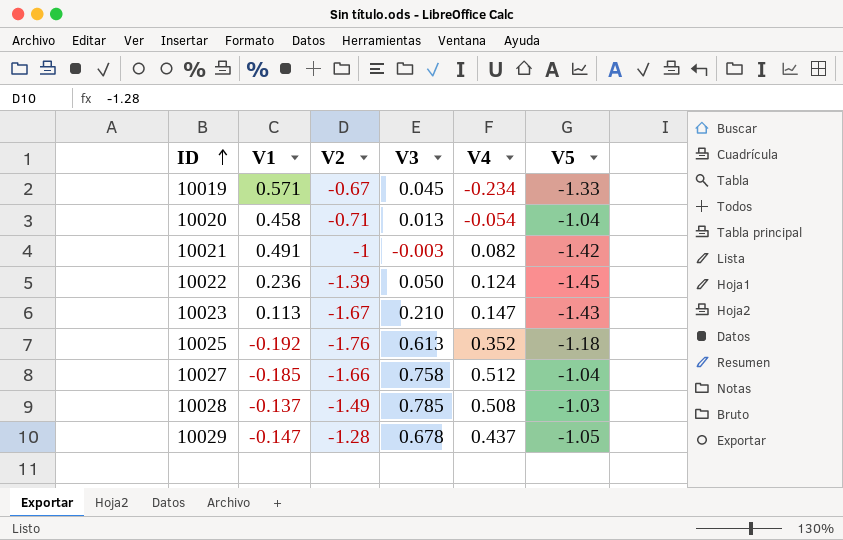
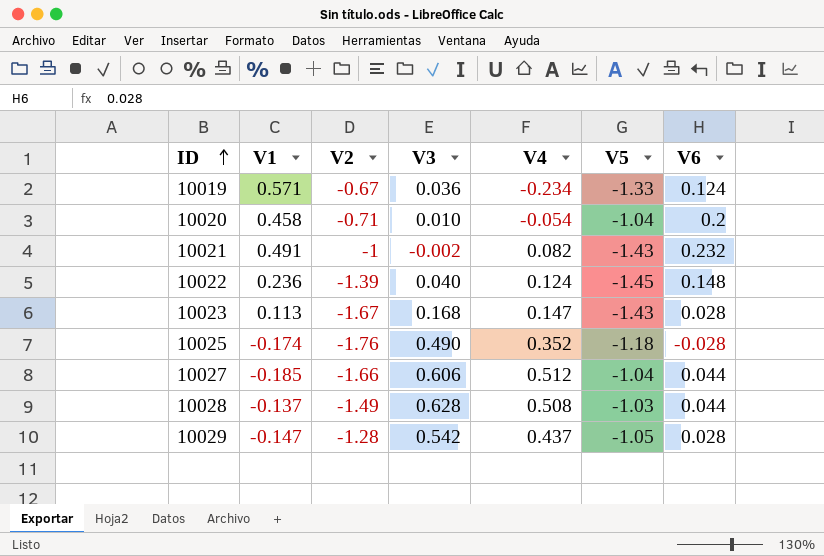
column V6 | position: none -> 7
10019 | V3: 0.045 -> 0.036
10020 | V3: 0.013 -> 0.010
10021 | V3: -0.003 -> -0.002
10021 | V5: -1.42 -> -1.43
10022 | V3: 0.050 -> 0.040
10023 | V3: 0.210 -> 0.168
10025 | V1: -0.192 -> -0.174
10025 | V3: 0.613 -> 0.490
10027 | V3: 0.758 -> 0.606
10028 | V3: 0.785 -> 0.628
10029 | V3: 0.678 -> 0.542

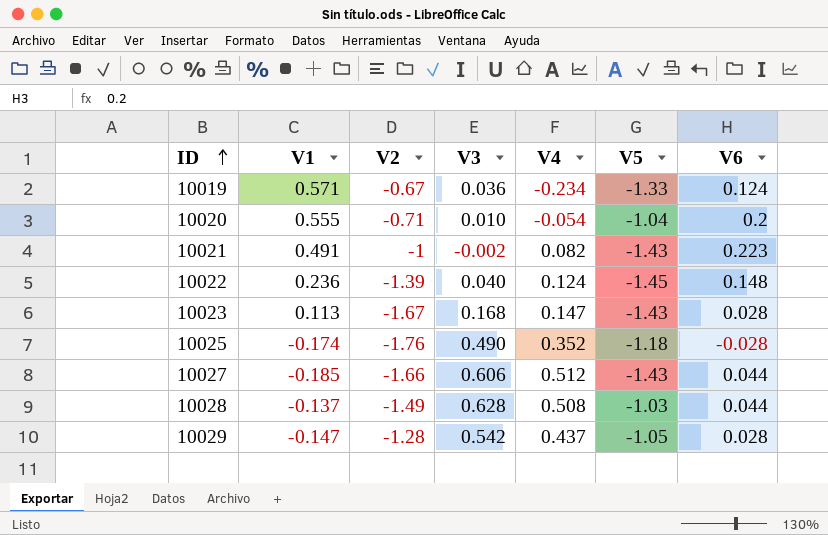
10020 | V1: 0.458 -> 0.555
10021 | V6: 0.232 -> 0.223
10027 | V5: -1.04 -> -1.43

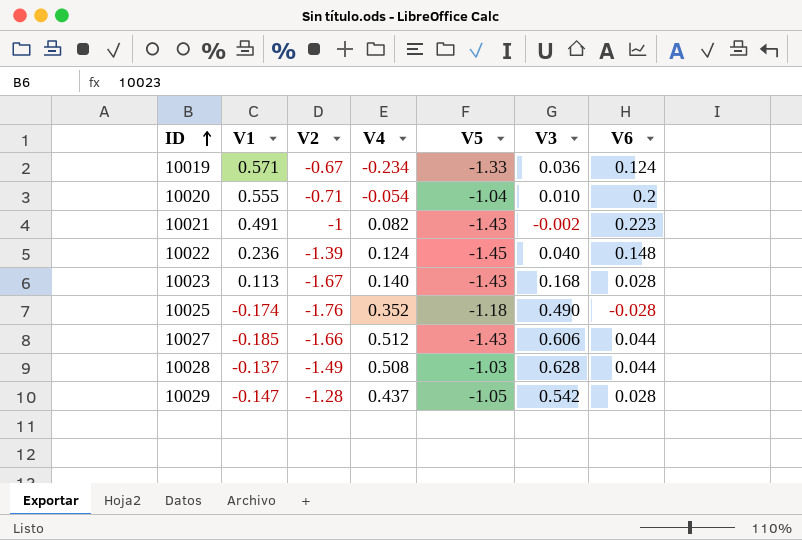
column V3 | position: 4 -> 6
10023 | V4: 0.147 -> 0.140

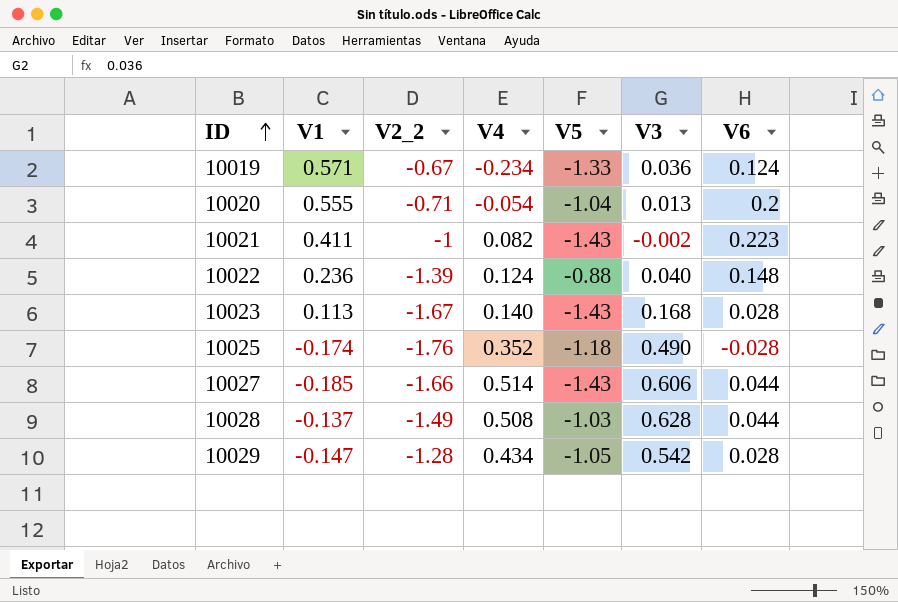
column name: V2 -> V2_2
10020 | V3: 0.010 -> 0.013
10021 | V1: 0.491 -> 0.411
10022 | V5: -1.45 -> -0.88
10027 | V4: 0.512 -> 0.514
10029 | V4: 0.437 -> 0.434

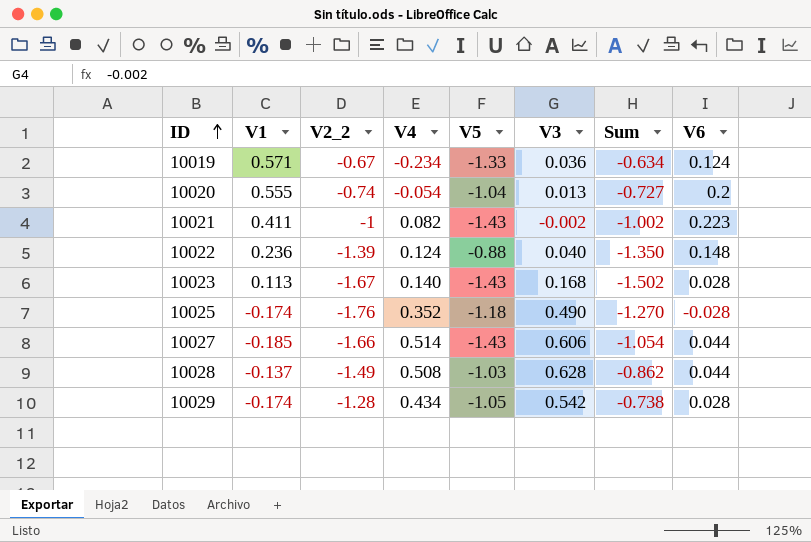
column Sum | formula: none -> [V2_2] + [V3]
10020 | V2_2: -0.71 -> -0.74
10029 | V1: -0.147 -> -0.174

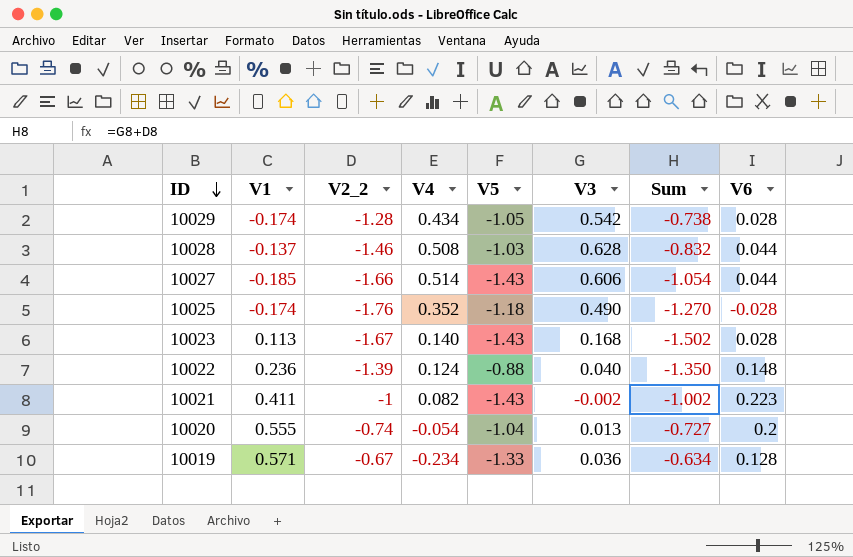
row order: ID ascending -> ID descending
10028 | V2_2: -1.49 -> -1.46
10028 | Sum: -0.862 -> -0.832
10019 | V6: 0.124 -> 0.128

